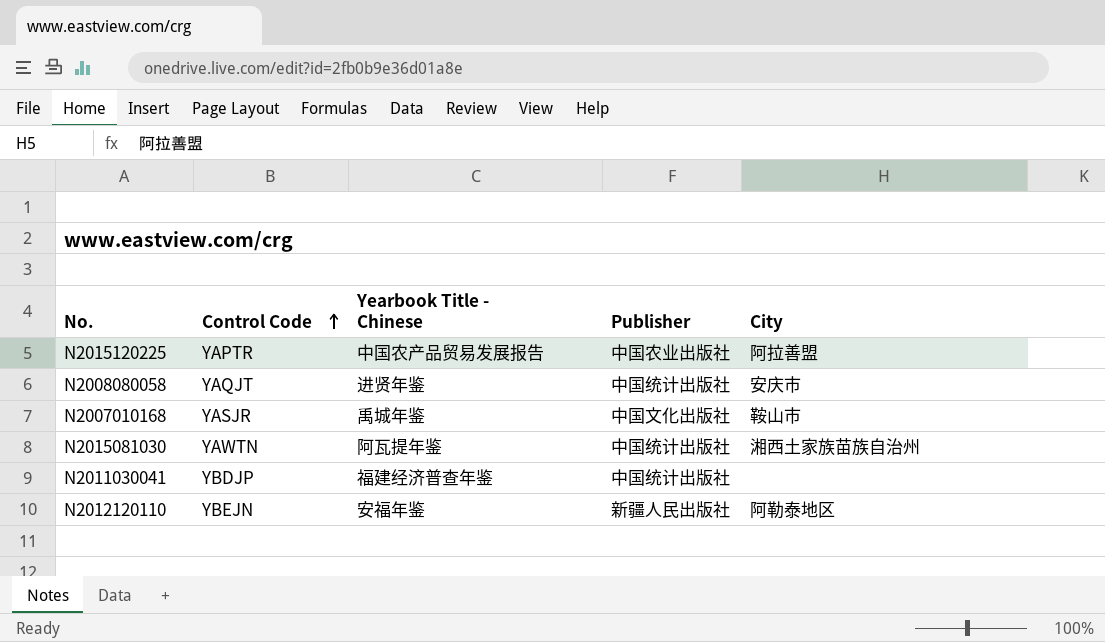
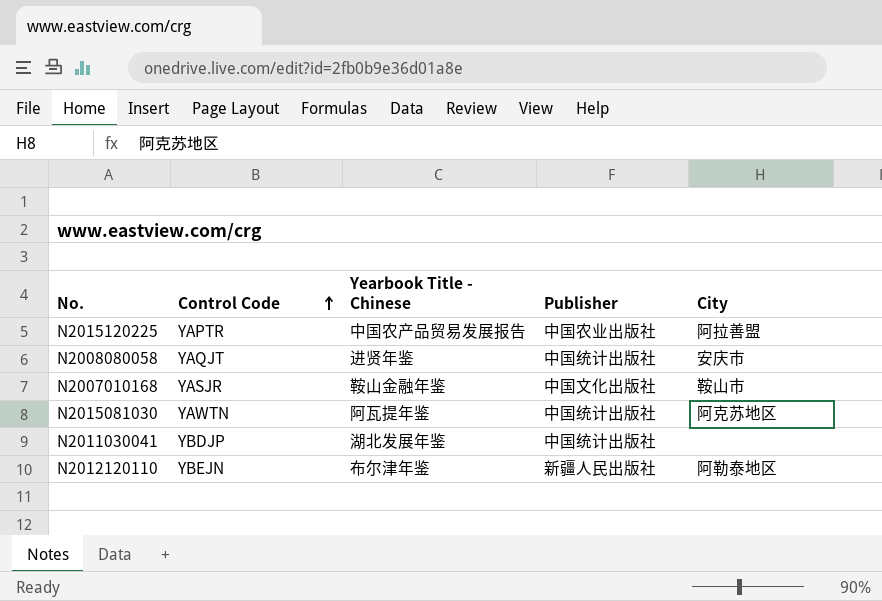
N2007010168 | Yearbook Title - Chinese: 禹城年鉴 -> 鞍山金融年鉴
N2015081030 | City: 湘西土家族苗族自治州 -> 阿克苏地区
N2011030041 | Yearbook Title - Chinese: 福建经济普查年鉴 -> 湖北发展年鉴
N2012120110 | Yearbook Title - Chinese: 安福年鉴 -> 布尔津年鉴

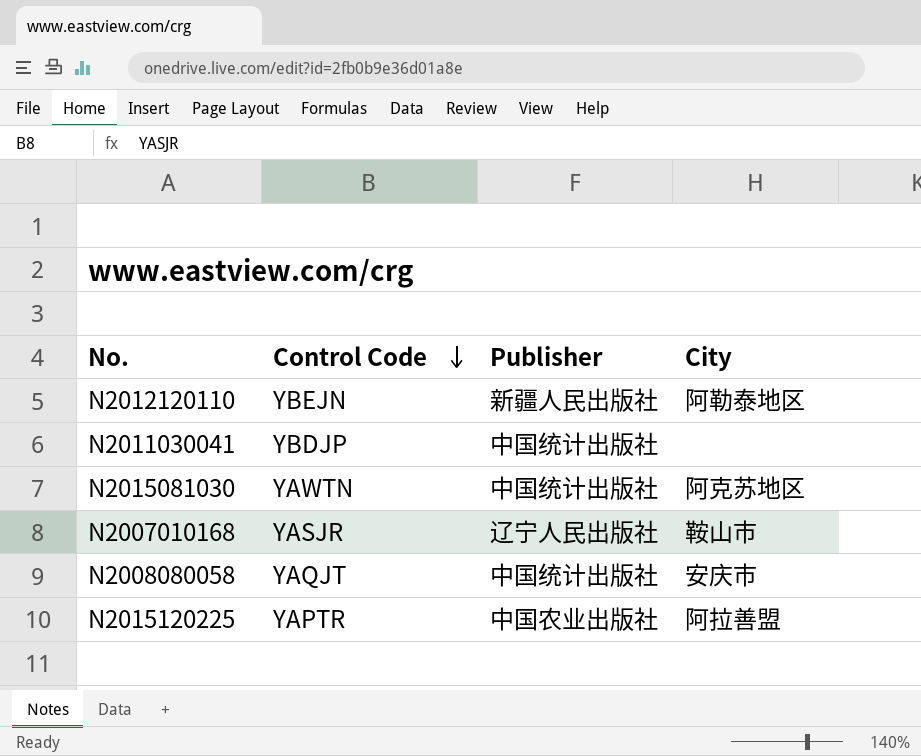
row order: Control Code ascending -> Control Code descending
column Yearbook Title - Chinese | position: 3 -> none
N2007010168 | Publisher: 中国文化出版社 -> 辽宁人民出版社

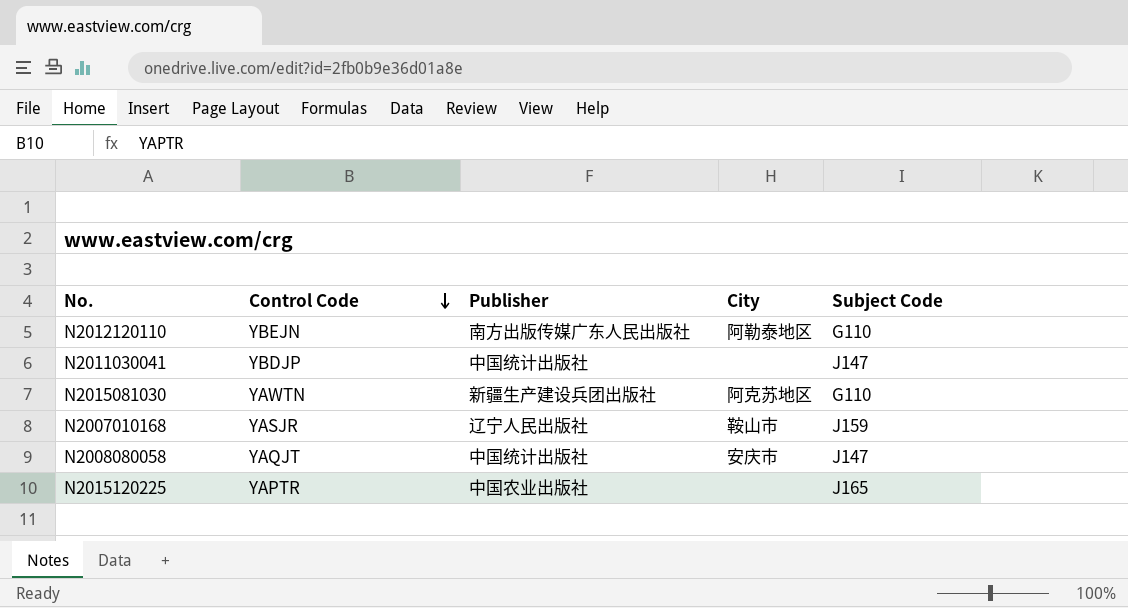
column Subject Code | position: none -> 5
N2012120110 | Publisher: 新疆人民出版社 -> 南方出版传媒广东人民出版社
N2015081030 | Publisher: 中国统计出版社 -> 新疆生产建设兵团出版社
N2015120225 | City: 阿拉善盟 -> none

